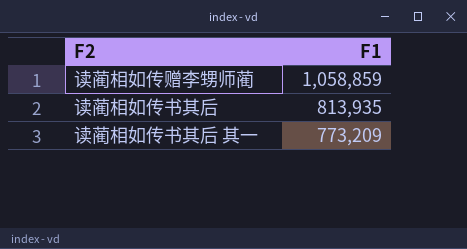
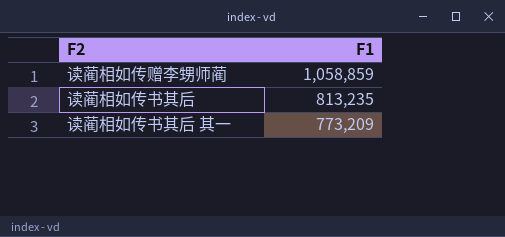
读蔺相如传书其后 | F1: 813,935 -> 813,235

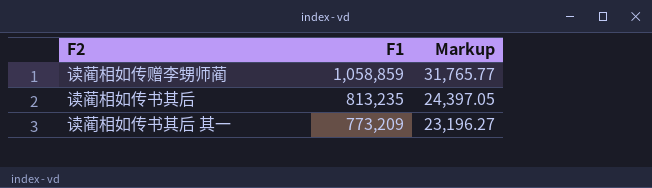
column Markup | formula: none -> [F1] * 0.03

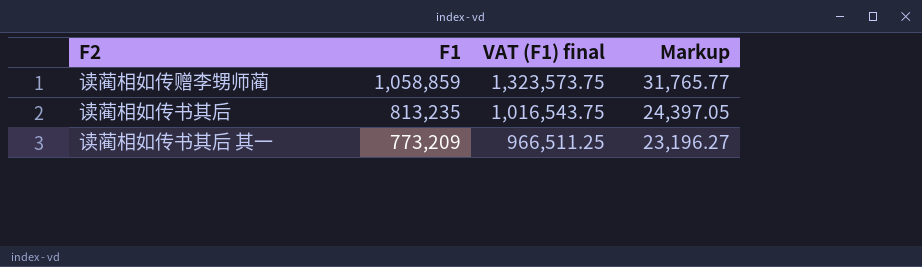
column VAT (F1) final | formula: none -> [F1] * 1.25

